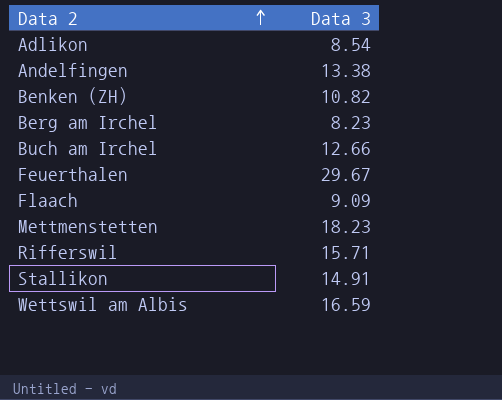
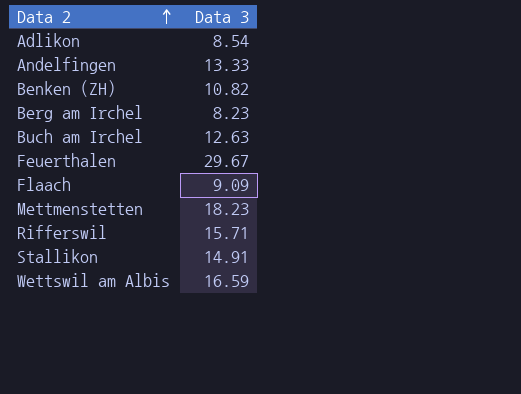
Andelfingen | Data 3: 13.38 -> 13.33
Buch am Irchel | Data 3: 12.66 -> 12.63

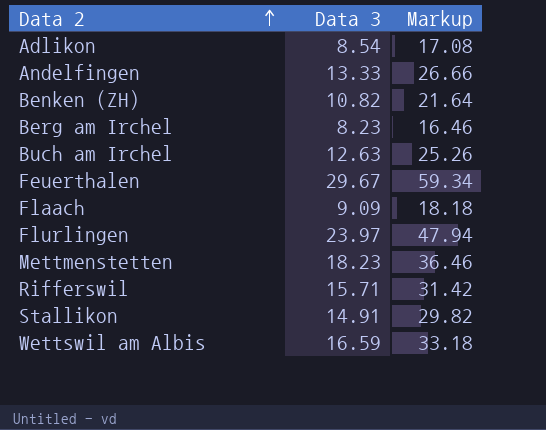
column Markup | formula: none -> [Data 3] * 2
row Flurlingen: none -> 23.97 | 47.94

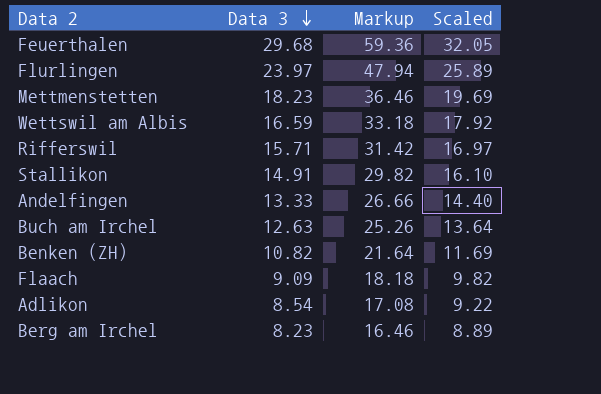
row order: Data 2 ascending -> Data 3 descending
column Scaled | formula: none -> [Data 3] * 1.08
Feuerthalen | Data 3: 29.67 -> 29.68
Feuerthalen | Markup: 59.34 -> 59.36

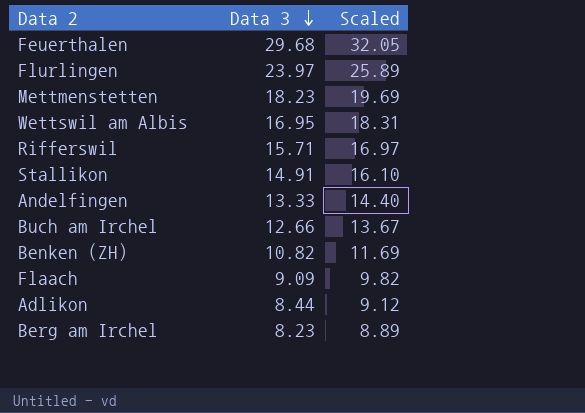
column Markup | formula: [Data 3] * 2 -> none
Wettswil am Albis | Data 3: 16.59 -> 16.95
Wettswil am Albis | Scaled: 17.92 -> 18.31
Buch am Irchel | Data 3: 12.63 -> 12.66
Buch am Irchel | Scaled: 13.64 -> 13.67
Adlikon | Data 3: 8.54 -> 8.44
Adlikon | Scaled: 9.22 -> 9.12

